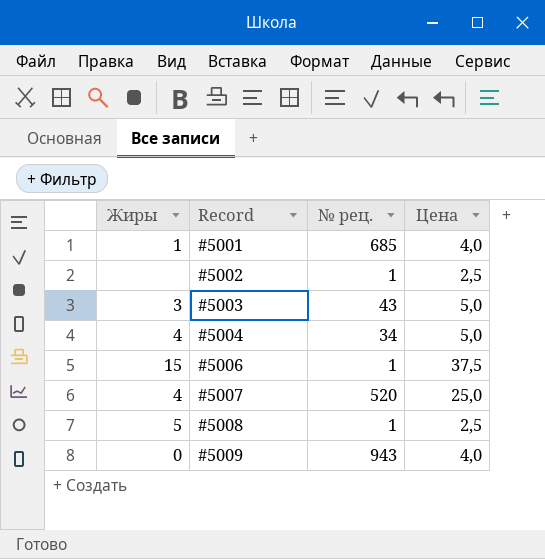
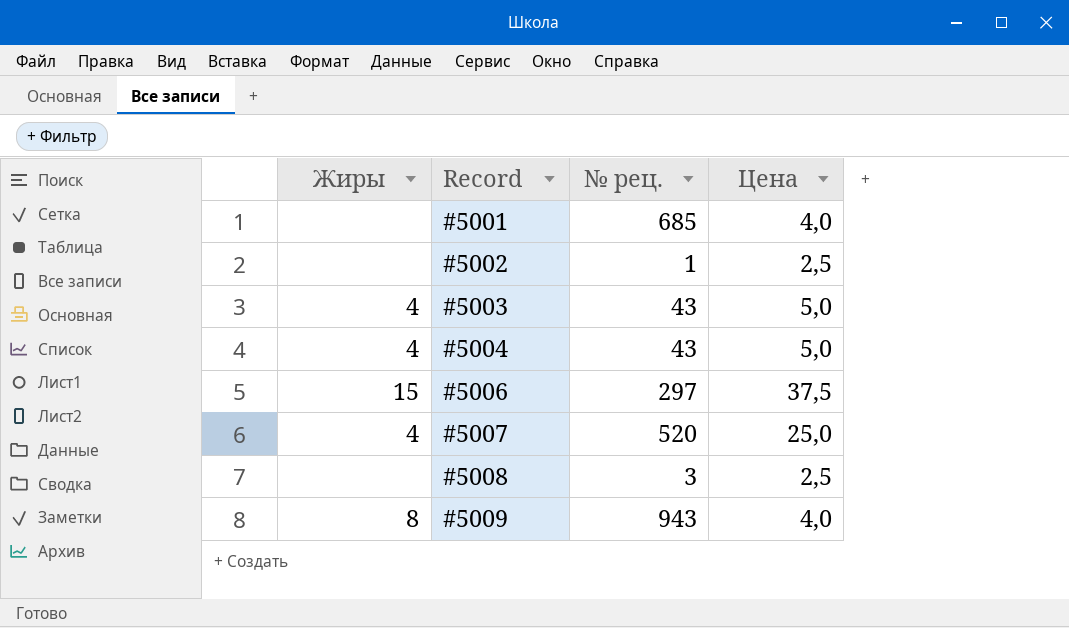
#5001 | Жиры: 1 -> none
#5003 | Жиры: 3 -> 4
#5004 | № рец.: 34 -> 43
#5006 | № рец.: 1 -> 297
#5008 | Жиры: 5 -> none
#5008 | № рец.: 1 -> 3
#5009 | Жиры: 0 -> 8

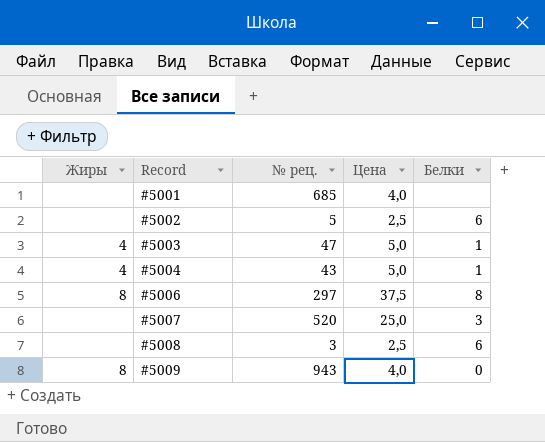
column Белки | position: none -> 5
#5002 | № рец.: 1 -> 5
#5003 | № рец.: 43 -> 47
#5006 | Жиры: 15 -> 8
#5007 | Жиры: 4 -> none

